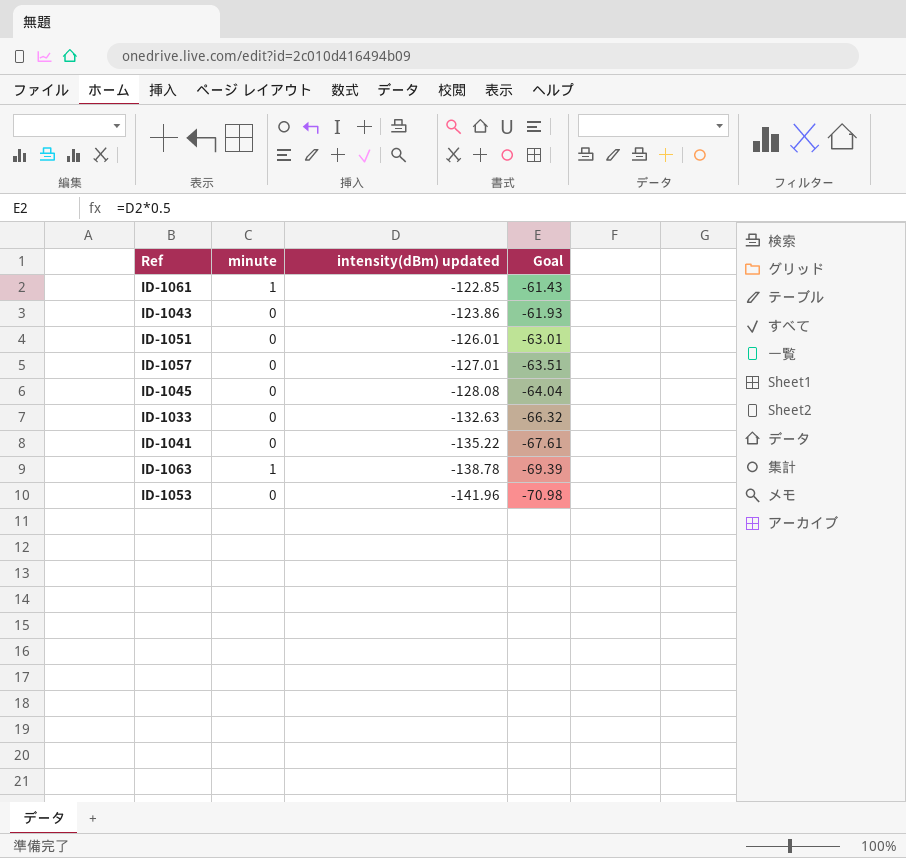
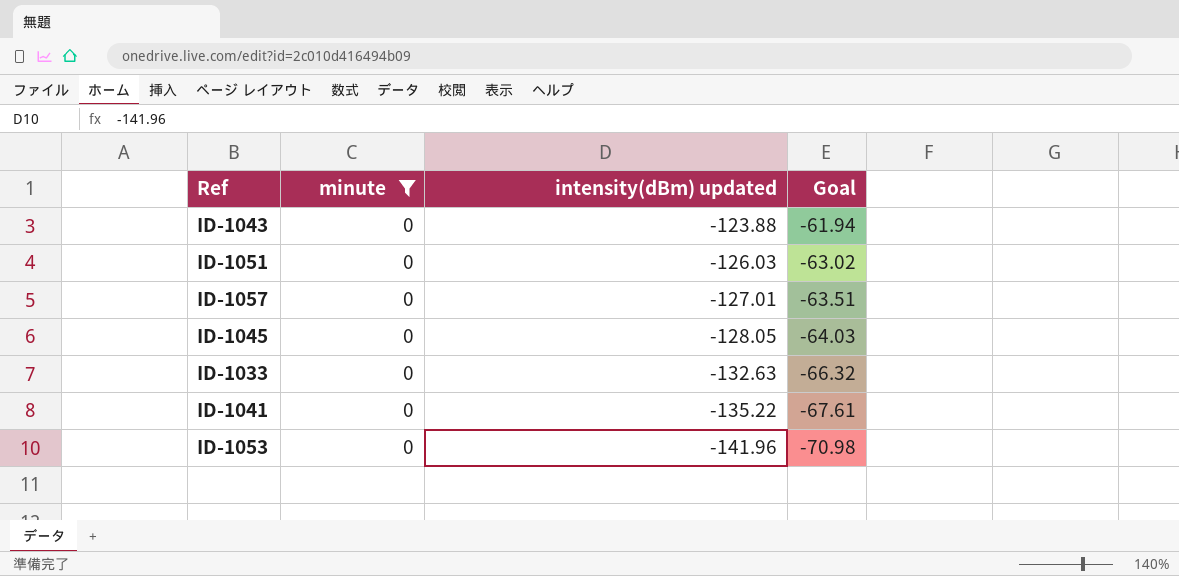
filter: none -> minute = 0
ID-1043 | intensity(dBm) updated: -123.86 -> -123.88
ID-1043 | Goal: -61.93 -> -61.94
ID-1051 | intensity(dBm) updated: -126.01 -> -126.03
ID-1051 | Goal: -63.01 -> -63.02
ID-1045 | intensity(dBm) updated: -128.08 -> -128.05
ID-1045 | Goal: -64.04 -> -64.03

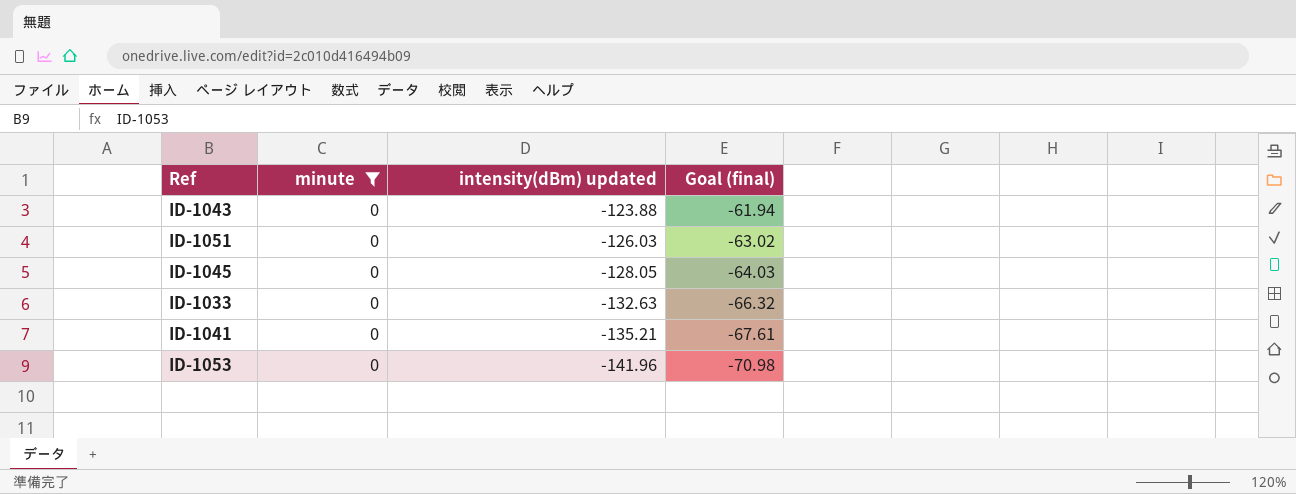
column name: Goal -> Goal (final)
row ID-1057: 0 | -127.01 | -63.51 -> none
ID-1041 | intensity(dBm) updated: -135.22 -> -135.21

